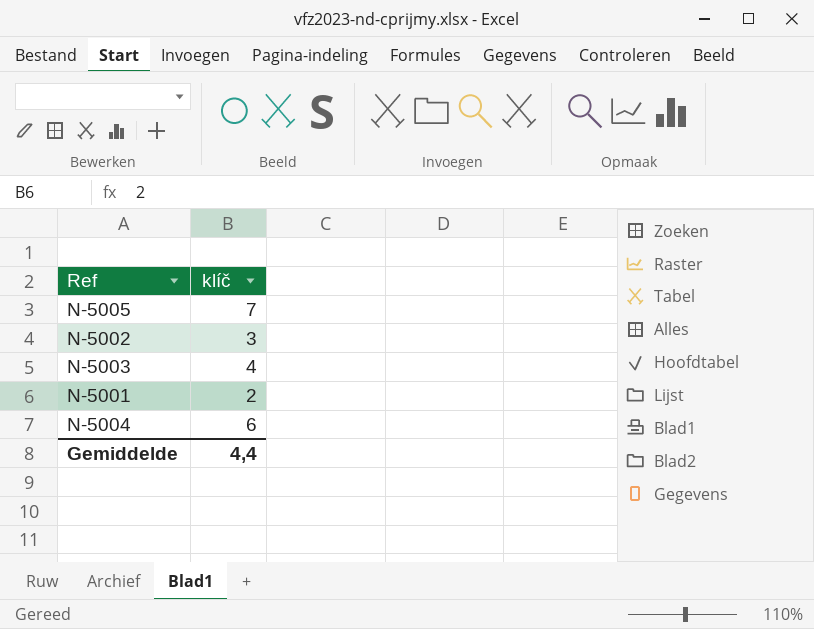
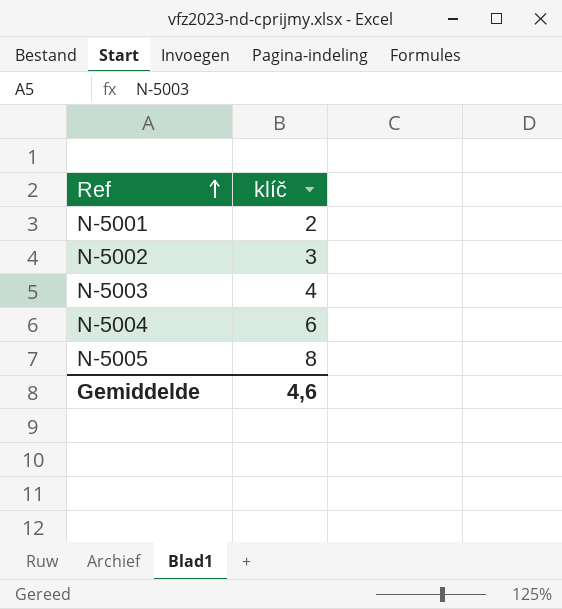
row order: none -> Ref ascending
N-5005 | klíč: 7 -> 8
Gemiddelde | klíč: 4,4 -> 4,6

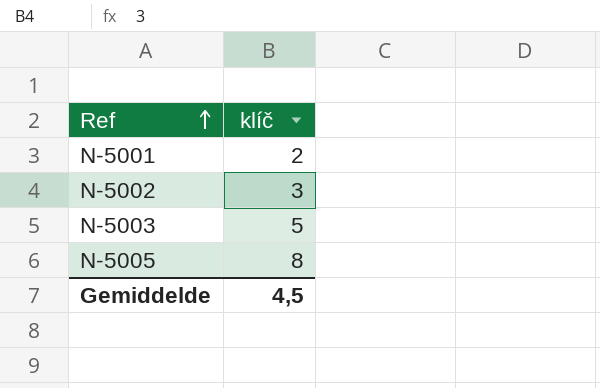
row N-5004: 6 -> none
N-5003 | klíč: 4 -> 5
Gemiddelde | klíč: 4,6 -> 4,5

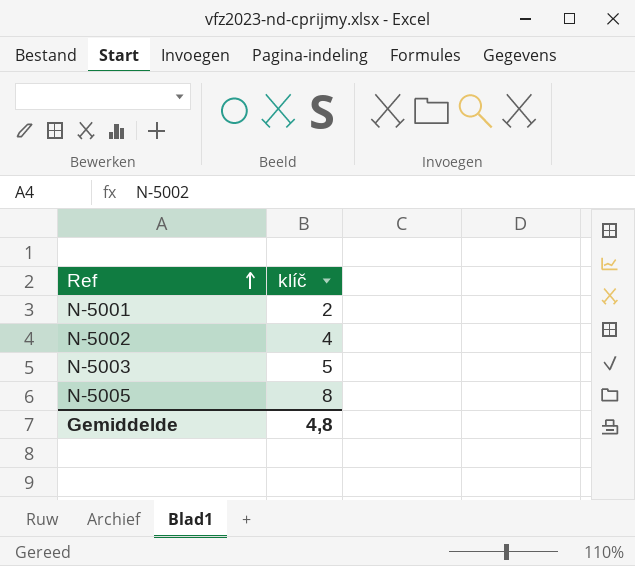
N-5002 | klíč: 3 -> 4
Gemiddelde | klíč: 4,5 -> 4,8

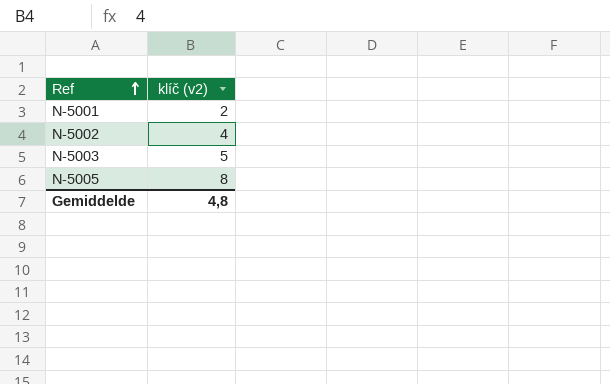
column name: klíč -> klíč (v2)

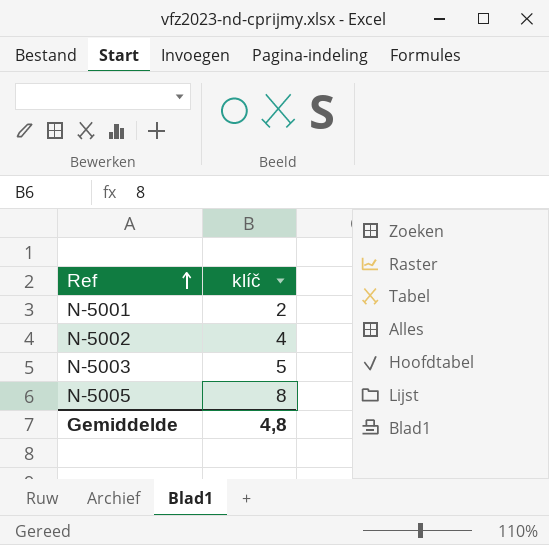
column name: klíč (v2) -> klíč

